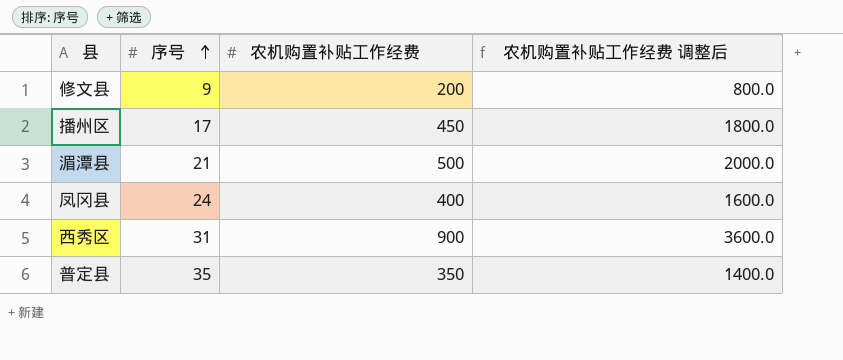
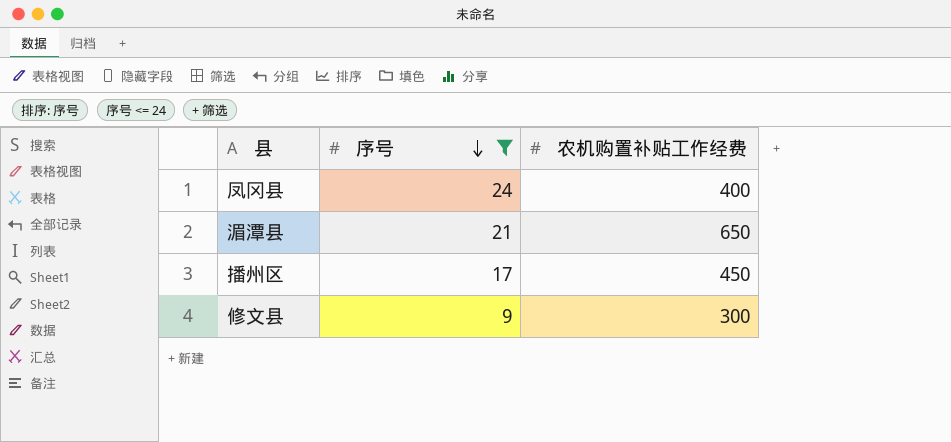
filter: none -> 序号 <= 24
row order: 序号 ascending -> 序号 descending
column 农机购置补贴工作经费 调整后 | formula: [农机购置补贴工作经费] * 4 -> none
湄潭县 | 农机购置补贴工作经费: 500 -> 650
修文县 | 农机购置补贴工作经费: 200 -> 300

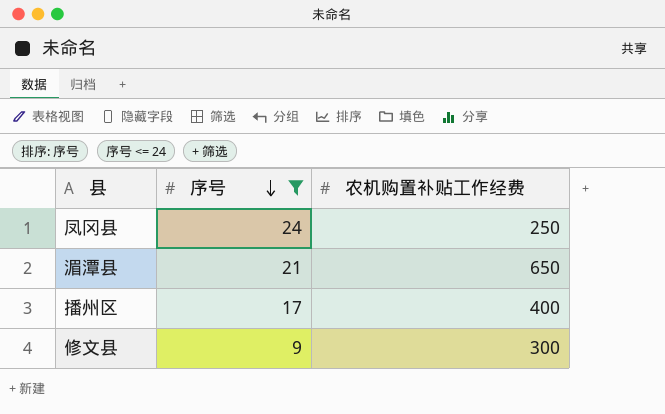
凤冈县 | 农机购置补贴工作经费: 400 -> 250
播州区 | 农机购置补贴工作经费: 450 -> 400

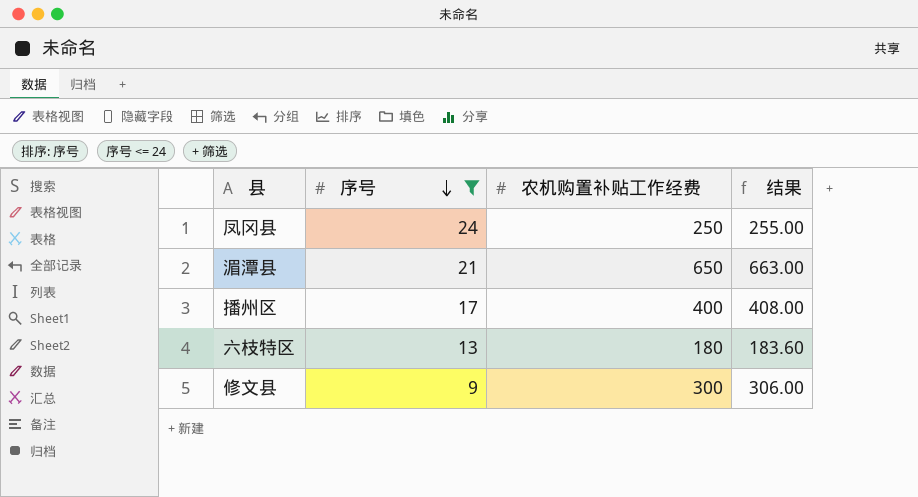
column 结果 | formula: none -> [农机购置补贴工作经费] * 1.02
row 六枝特区: none -> 13 | 180 | 183.60

